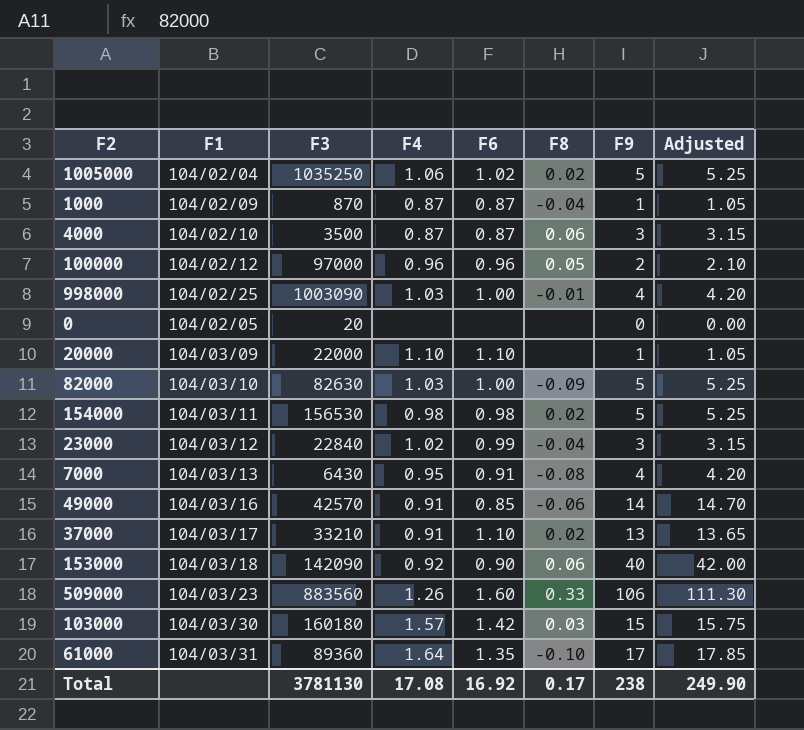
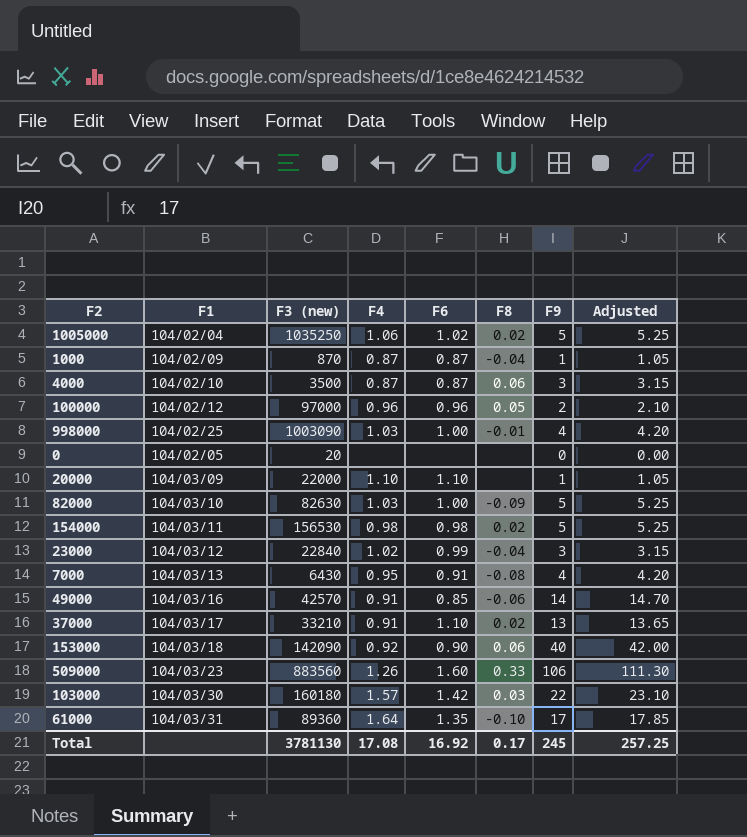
column name: F3 -> F3 (new)
103000 | F9: 15 -> 22
103000 | Adjusted: 15.75 -> 23.10
Total | F9: 238 -> 245
Total | Adjusted: 249.90 -> 257.25

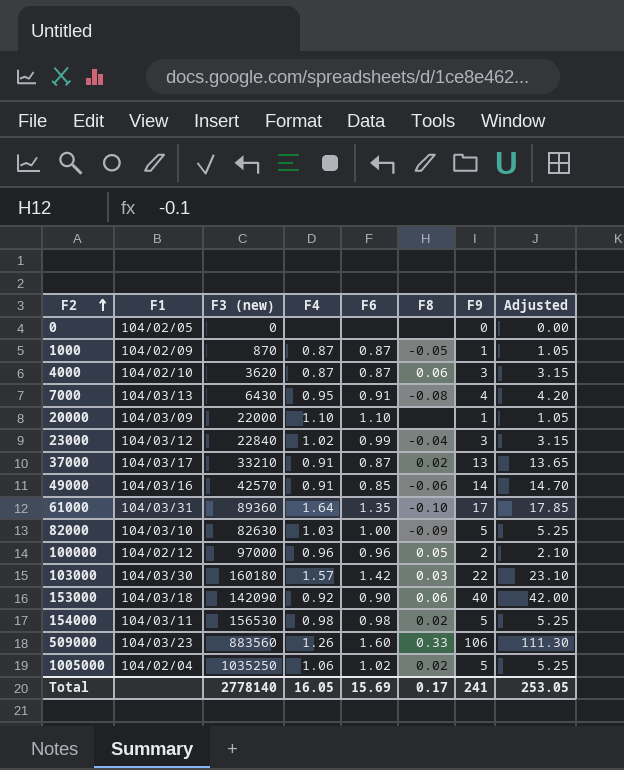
row order: none -> F2 ascending
row 998000: 104/02/25 | 1003090 | 1.03 | 1.00 | -0.01 | 4 | 4.20 -> none
0 | F3 (new): 20 -> 0
1000 | F8: -0.04 -> -0.05
4000 | F3 (new): 3500 -> 3620
37000 | F6: 1.10 -> 0.87
Total | F3 (new): 3781130 -> 2778140
Total | F4: 17.08 -> 16.05
Total | F6: 16.92 -> 15.69
Total | F9: 245 -> 241
Total | Adjusted: 257.25 -> 253.05

